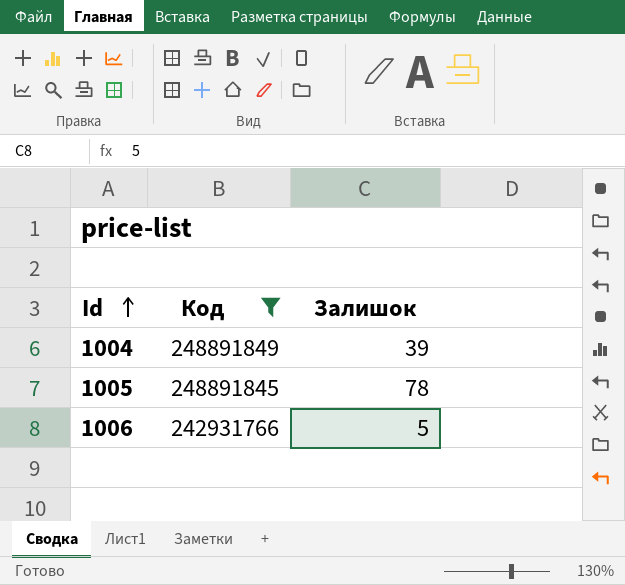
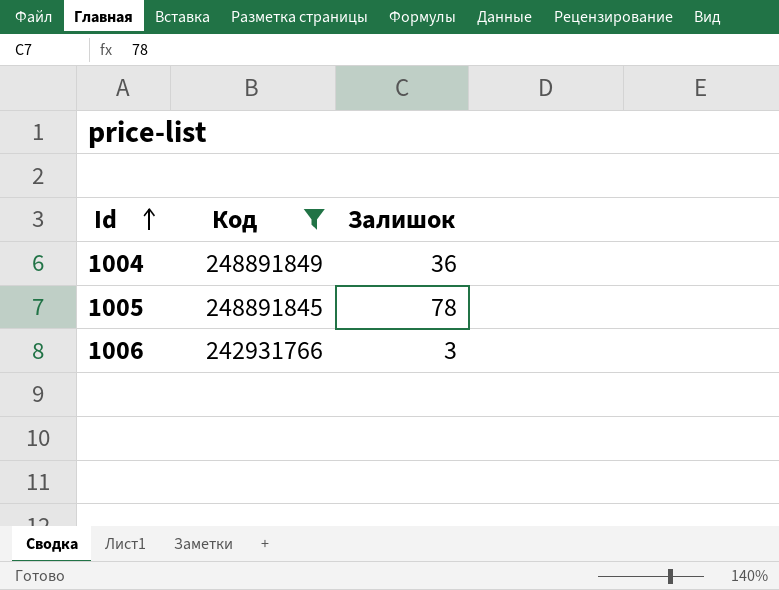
1004 | Залишок: 39 -> 36
1006 | Залишок: 5 -> 3

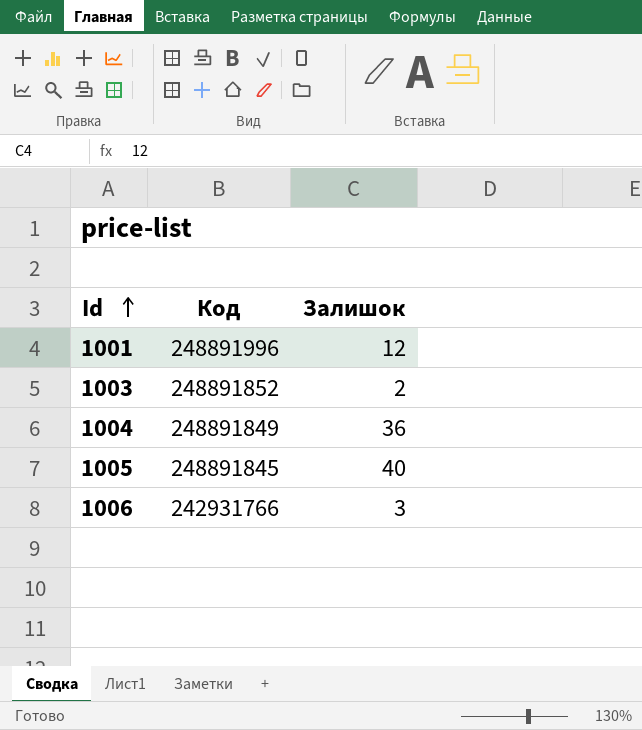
filter: Код <= 248891849 -> none
1005 | Залишок: 78 -> 40

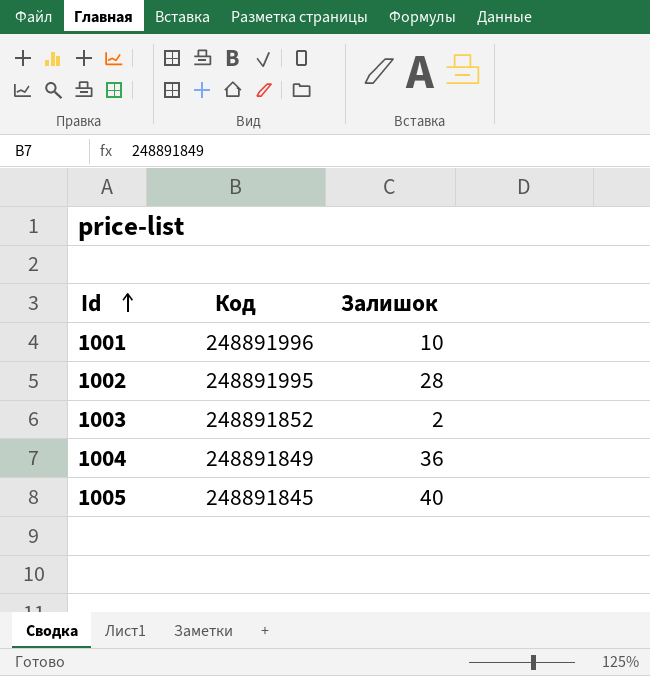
row 1006: 242931766 | 3 -> none
1001 | Залишок: 12 -> 10
row 1002: none -> 248891995 | 28

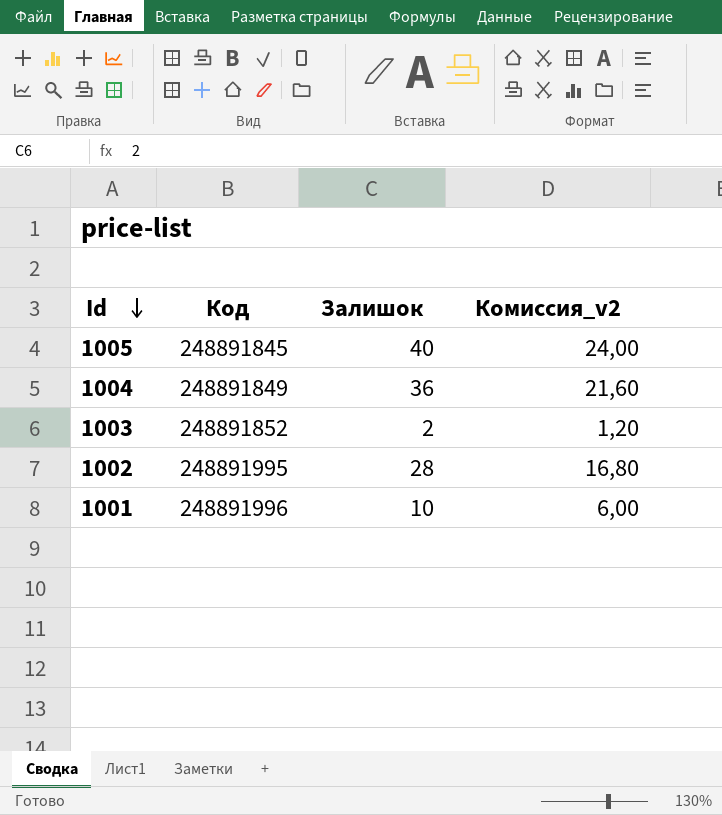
row order: Id ascending -> Id descending
column Комиссия_v2 | formula: none -> [Залишок] * 0,6

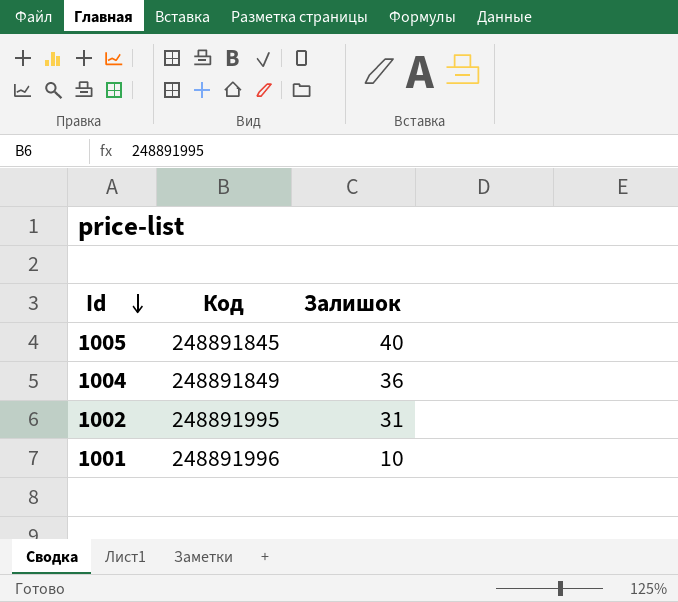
column Комиссия_v2 | formula: [Залишок] * 0,6 -> none
row 1003: 248891852 | 2 | 1,20 -> none
1002 | Залишок: 28 -> 31

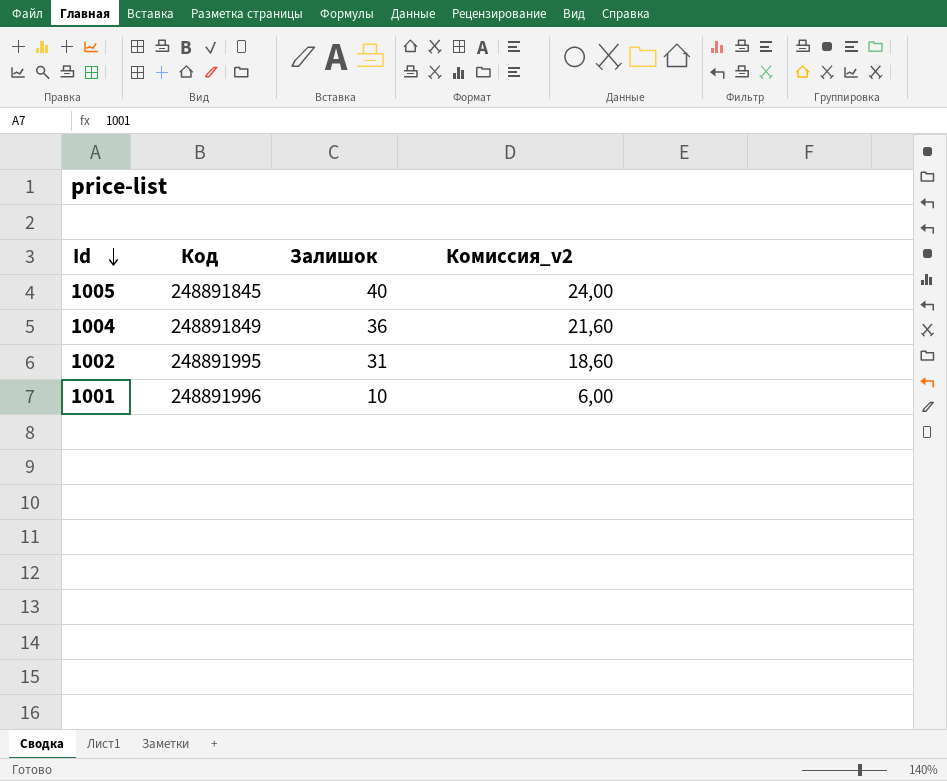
column Комиссия_v2 | formula: none -> [Залишок] * 0,6

